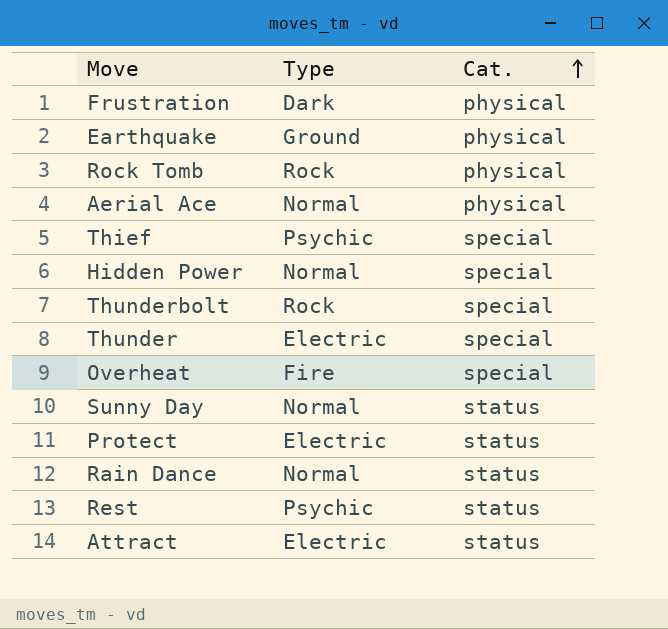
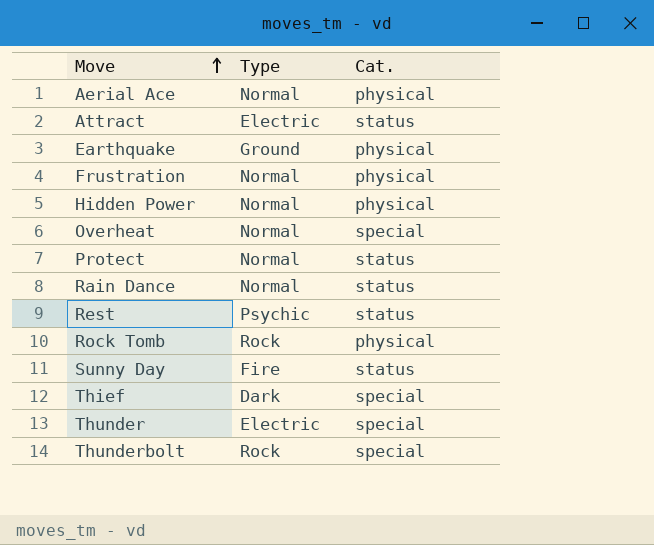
row order: Cat. ascending -> Move ascending
Frustration | Type: Dark -> Normal
Hidden Power | Cat.: special -> physical
Overheat | Type: Fire -> Normal
Protect | Type: Electric -> Normal
Sunny Day | Type: Normal -> Fire
Thief | Type: Psychic -> Dark

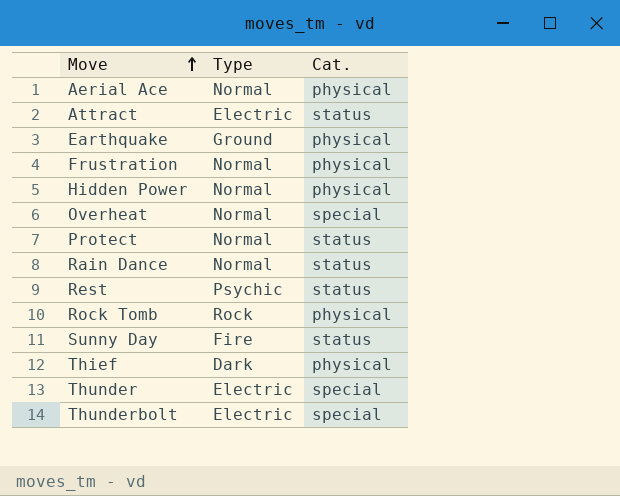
Thief | Cat.: special -> physical
Thunderbolt | Type: Rock -> Electric

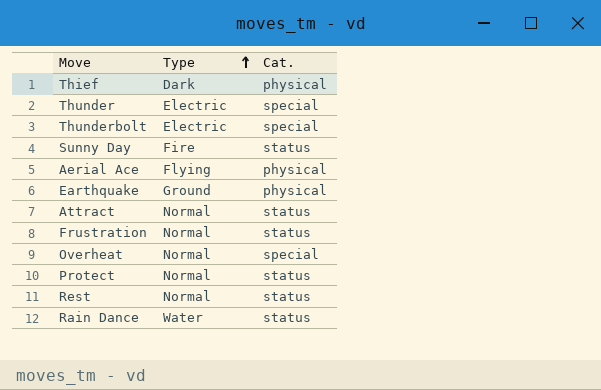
row order: Move ascending -> Type ascending
row Hidden Power: Normal | physical -> none
row Rock Tomb: Rock | physical -> none
Aerial Ace | Type: Normal -> Flying
Attract | Type: Electric -> Normal
Frustration | Cat.: physical -> status
Rest | Type: Psychic -> Normal
Rain Dance | Type: Normal -> Water

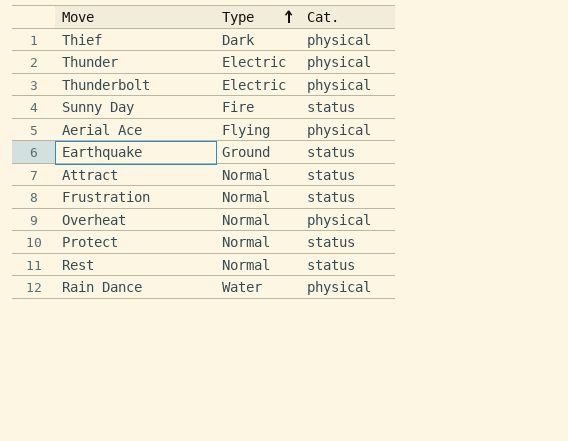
Thunder | Cat.: special -> physical
Thunderbolt | Cat.: special -> physical
Earthquake | Cat.: physical -> status
Overheat | Cat.: special -> physical
Rain Dance | Cat.: status -> physical

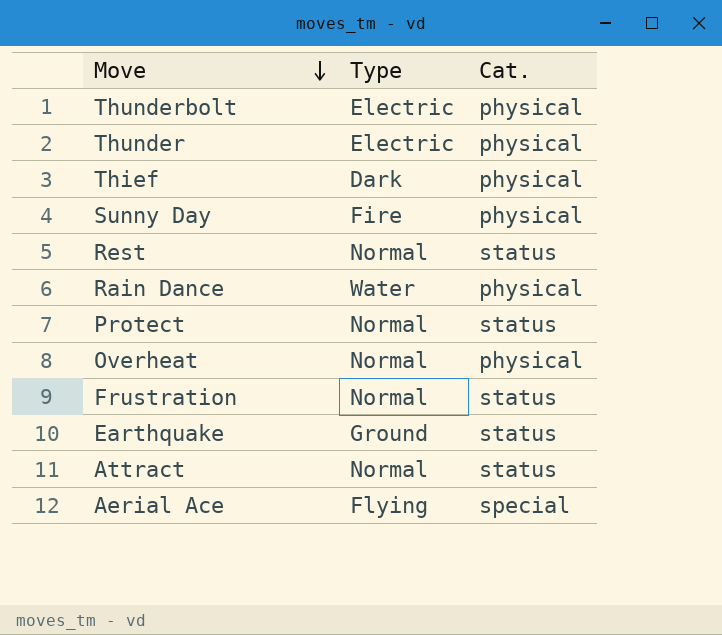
row order: Type ascending -> Move descending
Sunny Day | Cat.: status -> physical
Aerial Ace | Cat.: physical -> special

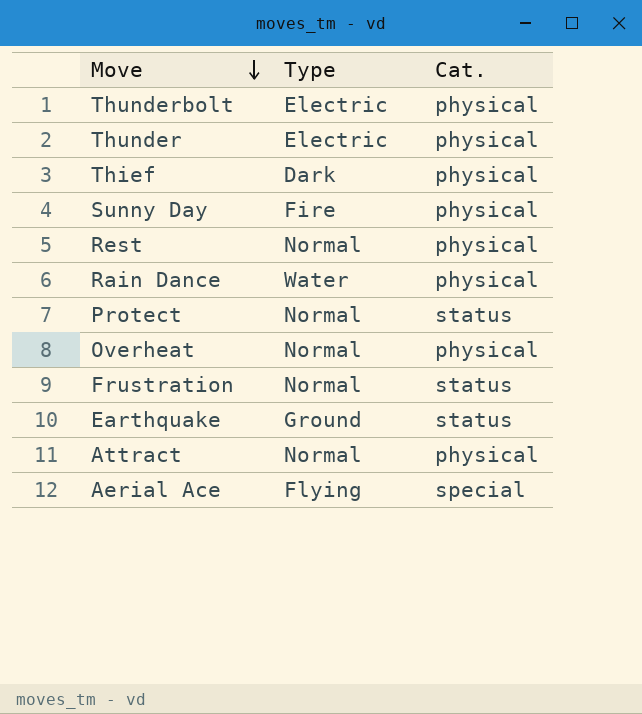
Rest | Cat.: status -> physical
Attract | Cat.: status -> physical

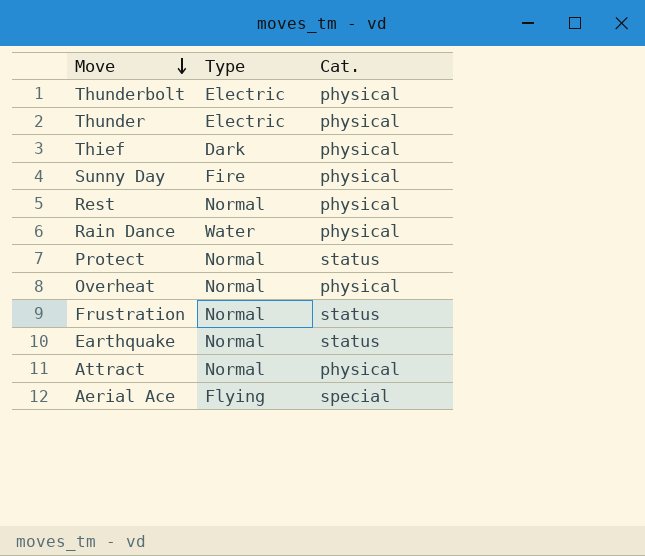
Earthquake | Type: Ground -> Normal

